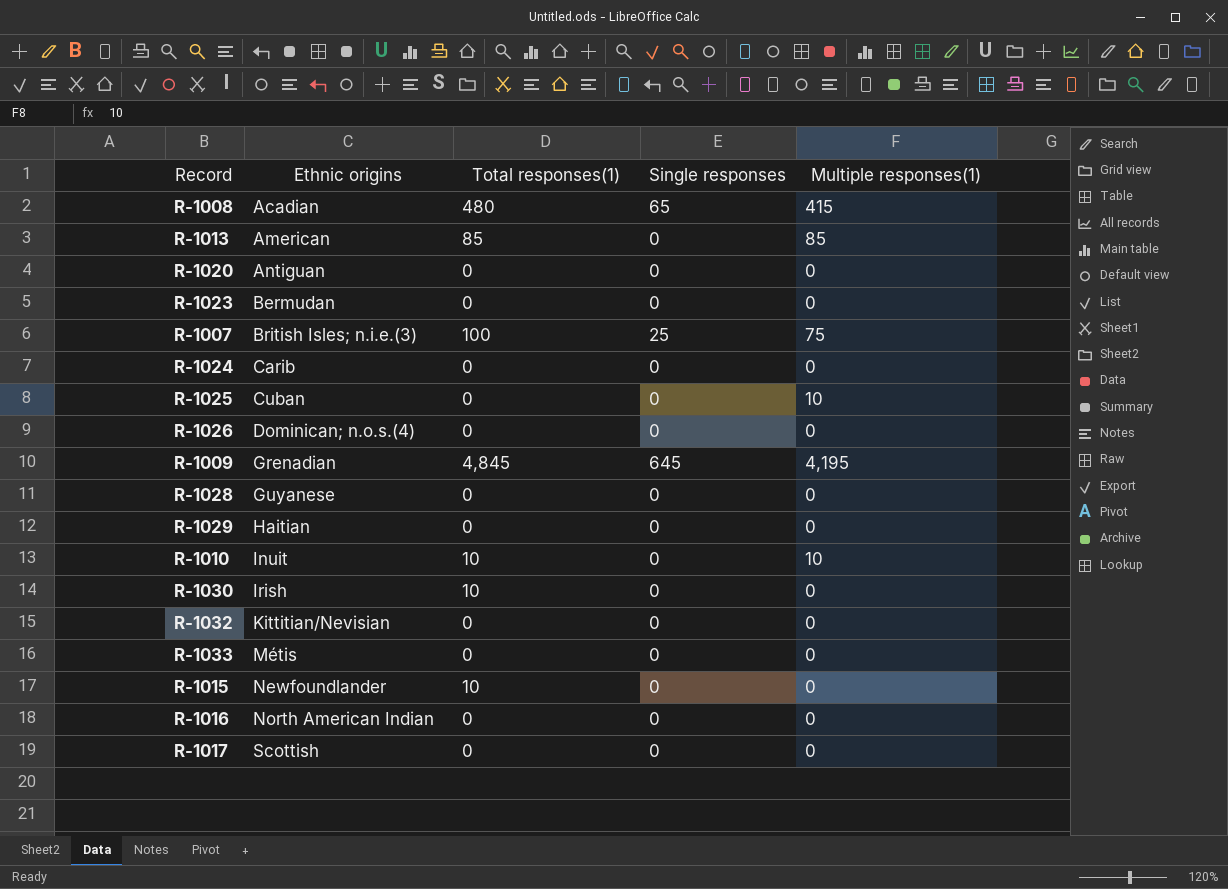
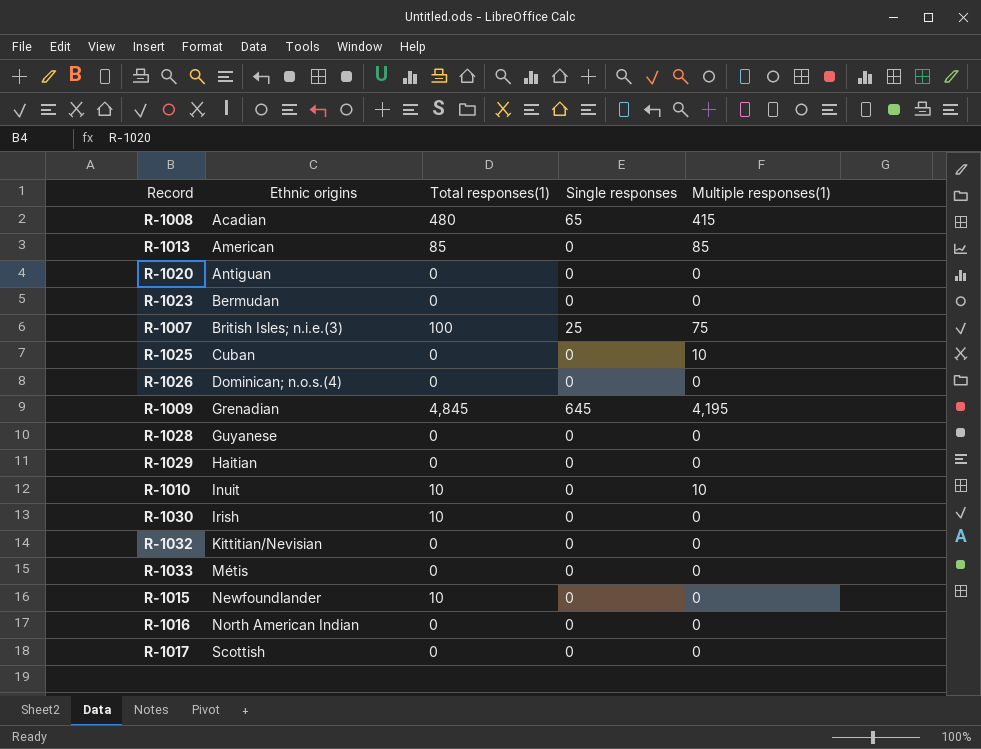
row R-1024: Carib | 0 | 0 | 0 -> none

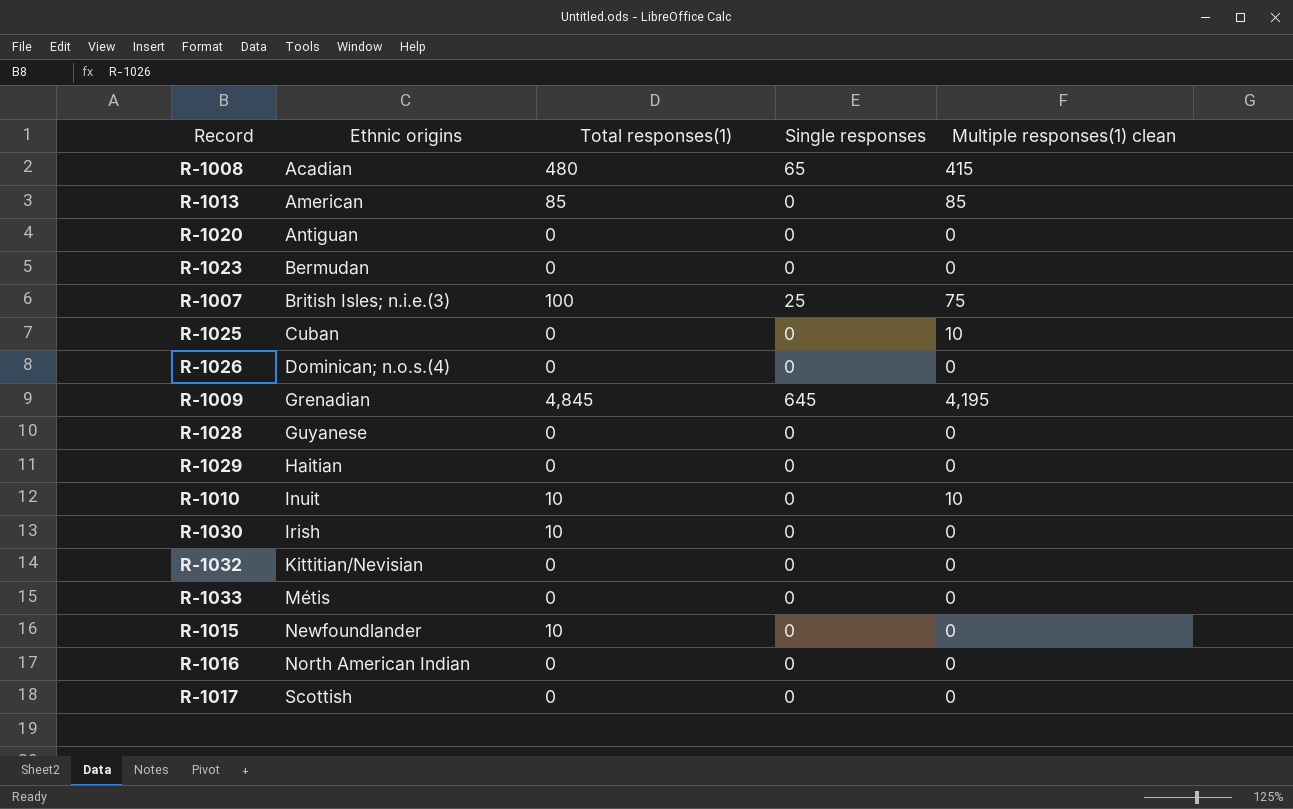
column name: Multiple responses(1) -> Multiple responses(1) clean

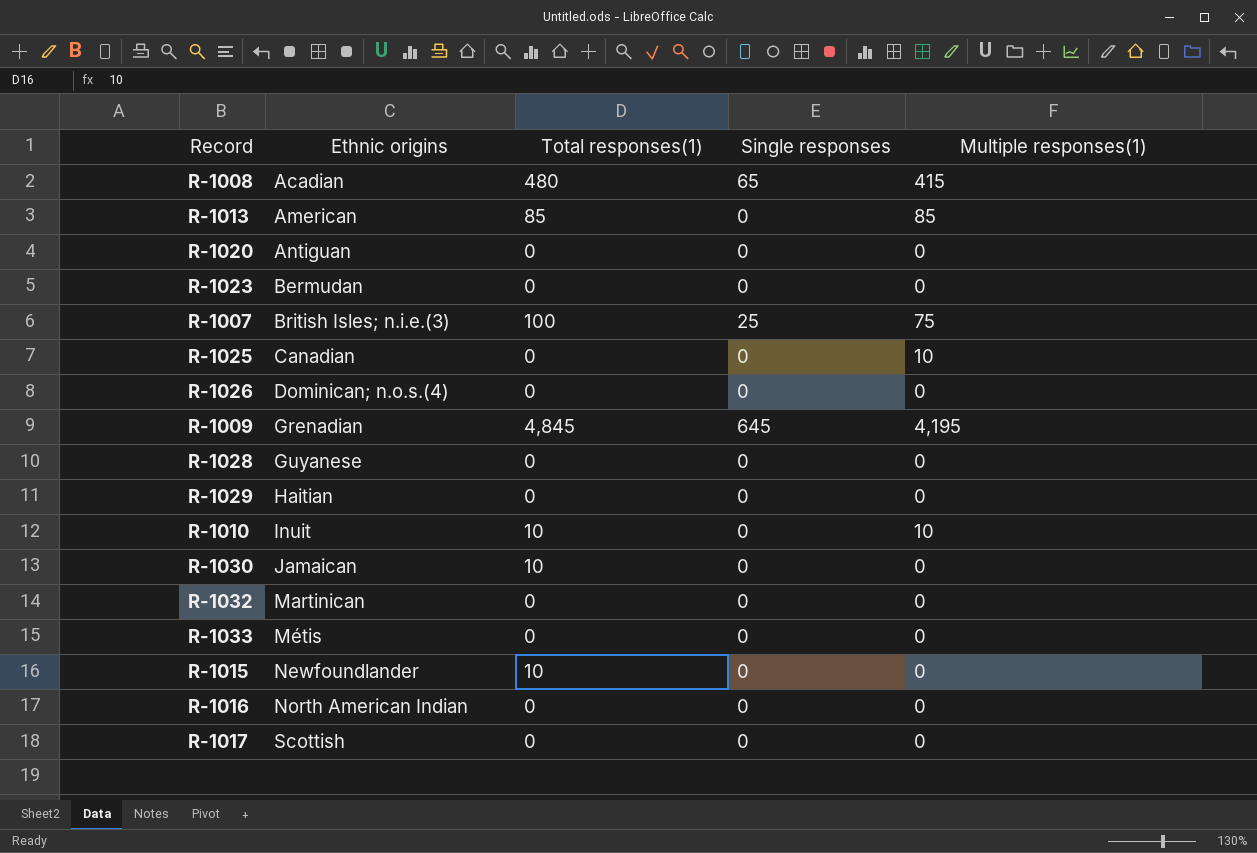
column name: Multiple responses(1) clean -> Multiple responses(1)
R-1025 | Ethnic origins: Cuban -> Canadian
R-1030 | Ethnic origins: Irish -> Jamaican
R-1032 | Ethnic origins: Kittitian/Nevisian -> Martinican

